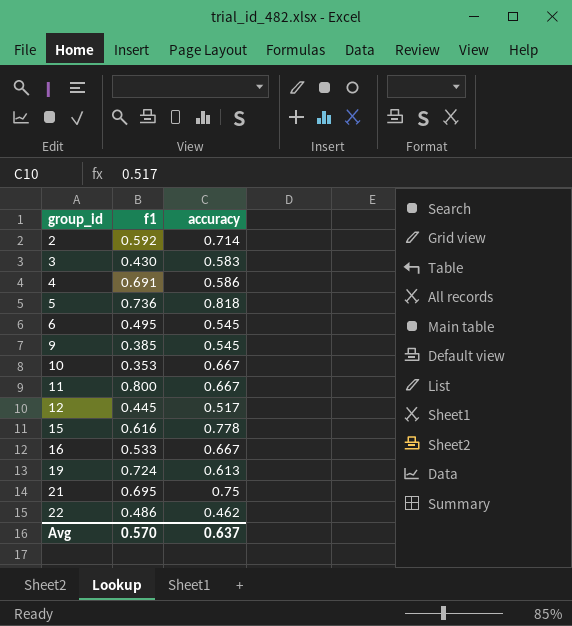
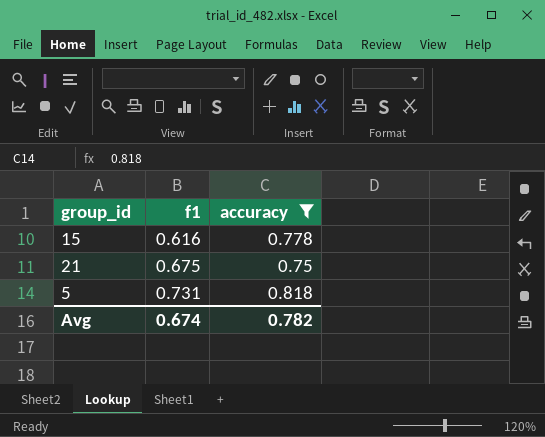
filter: none -> accuracy >= 0.75
row order: group_id ascending -> f1 ascending
21 | f1: 0.695 -> 0.675
5 | f1: 0.736 -> 0.731
Avg | f1: 0.570 -> 0.674
Avg | accuracy: 0.637 -> 0.782

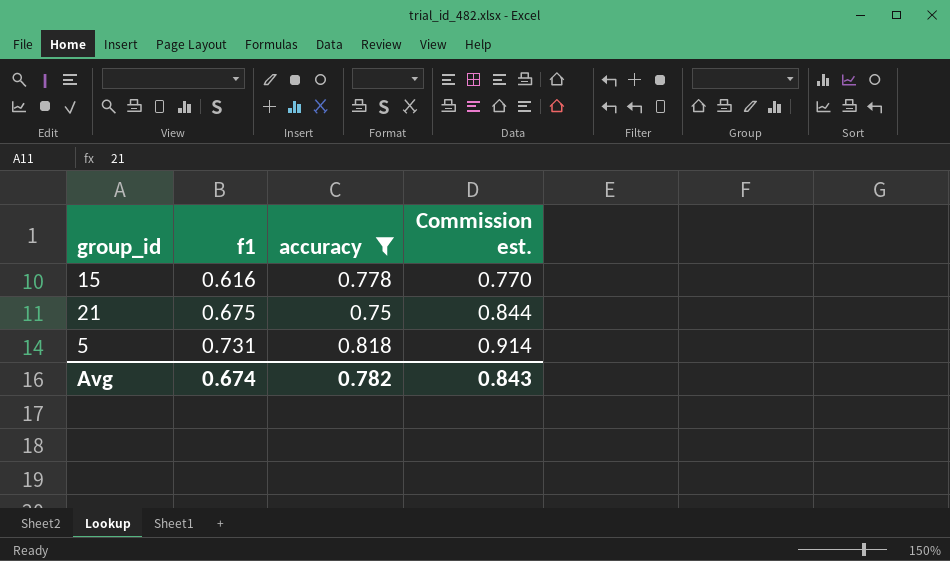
column Commission est. | formula: none -> [f1] * 1.25

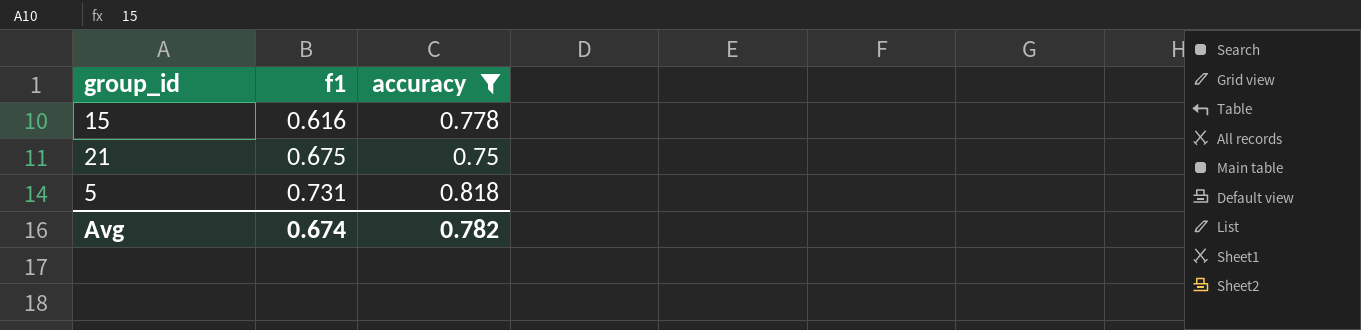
column Commission est. | formula: [f1] * 1.25 -> none

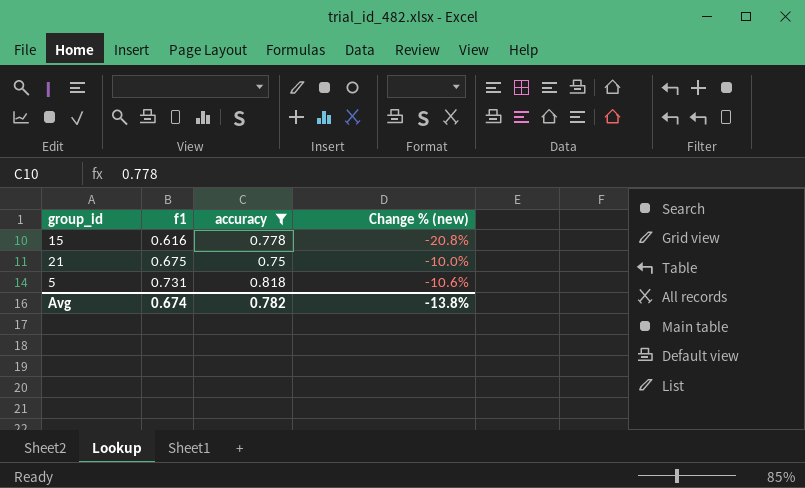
column Change % (new) | formula: none -> ([f1] - [accuracy]) / [accuracy]

